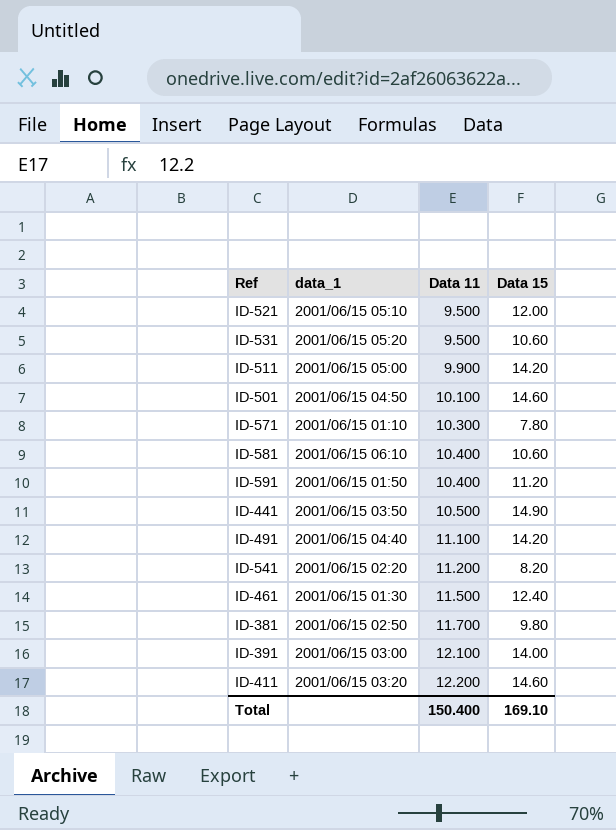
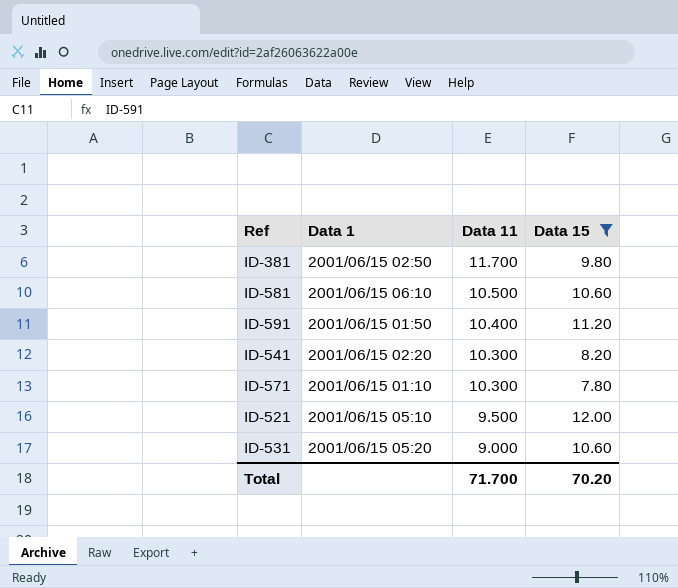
filter: none -> Data 15 <= 12.00
row order: Data 11 ascending -> Data 11 descending
column name: data_1 -> Data 1
ID-581 | Data 11: 10.400 -> 10.500
ID-541 | Data 11: 11.200 -> 10.300
ID-531 | Data 11: 9.500 -> 9.000
Total | Data 11: 150.400 -> 71.700
Total | Data 15: 169.10 -> 70.20

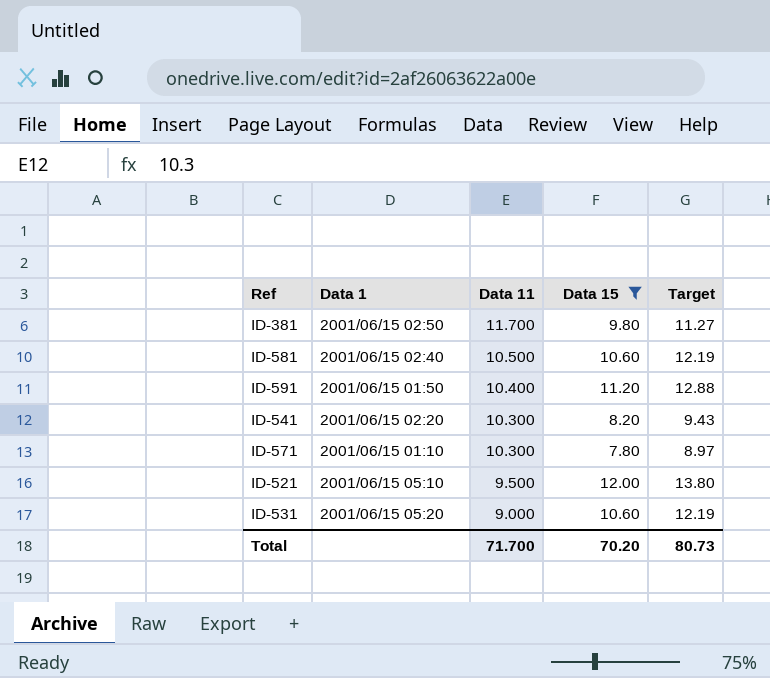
column Target | formula: none -> [Data 15] * 1.15
ID-581 | Data 1: 2001/06/15 06:10 -> 2001/06/15 02:40

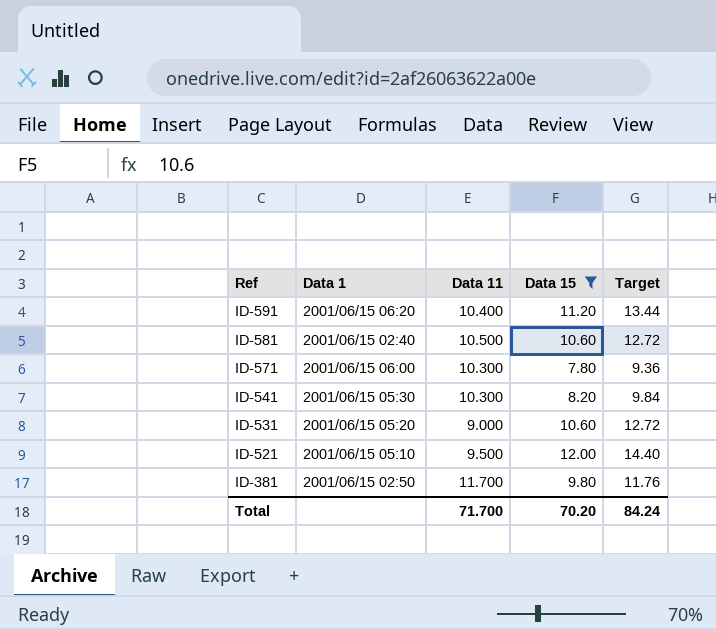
row order: Data 11 descending -> Ref descending
column Target | formula: [Data 15] * 1.15 -> [Data 15] * 1.2
ID-591 | Data 1: 2001/06/15 01:50 -> 2001/06/15 06:20
ID-571 | Data 1: 2001/06/15 01:10 -> 2001/06/15 06:00
ID-541 | Data 1: 2001/06/15 02:20 -> 2001/06/15 05:30
Total | Target: 80.73 -> 84.24

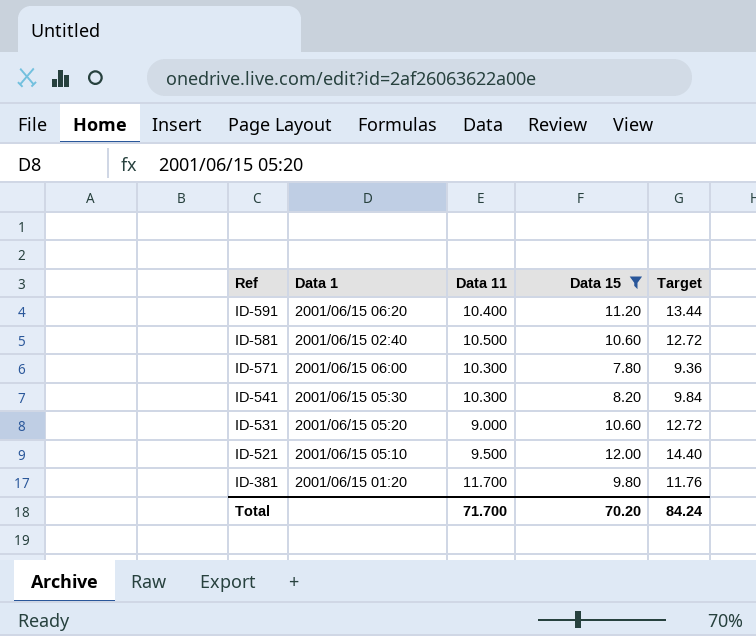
ID-381 | Data 1: 2001/06/15 02:50 -> 2001/06/15 01:20

